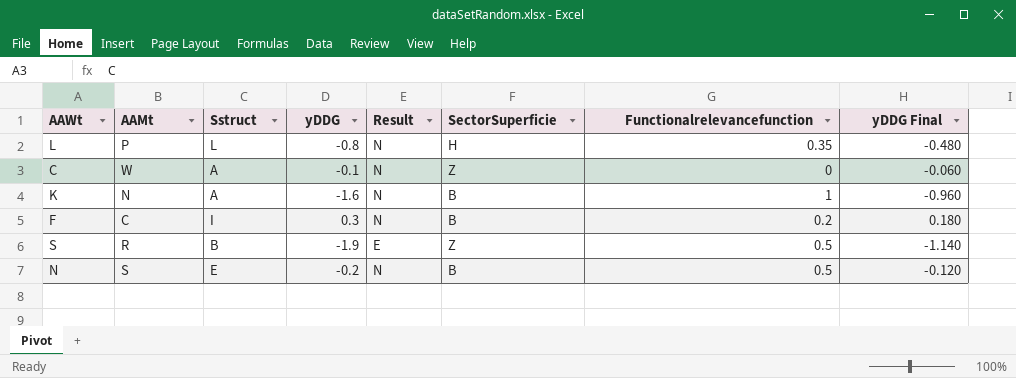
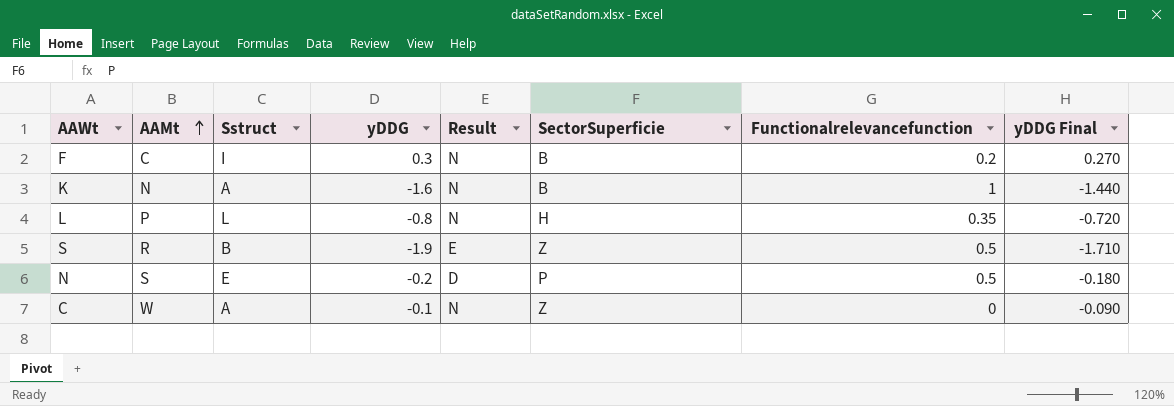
row order: none -> AAMt ascending
column yDDG Final | formula: [yDDG] * 0.6 -> [yDDG] * 0.9
N | Result: N -> D
N | SectorSuperficie: B -> P

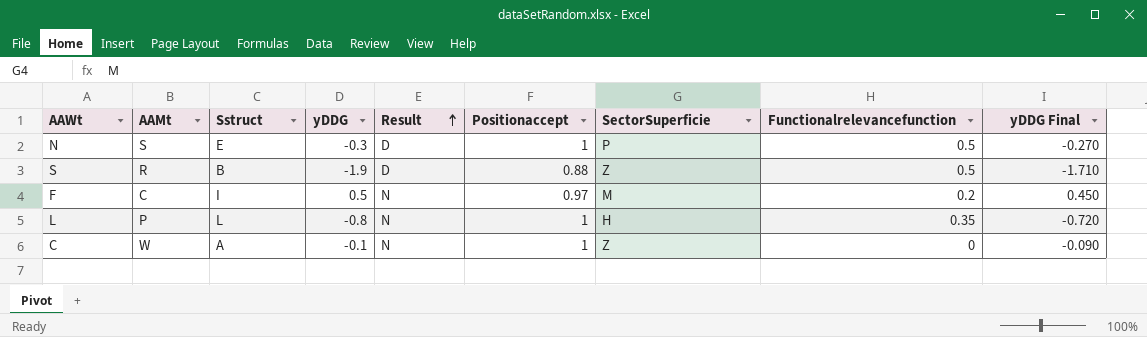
row order: AAMt ascending -> Result ascending
column Positionaccept | position: none -> 6
row K: N | A | -1.6 | N | B | 1 | -1.440 -> none
N | yDDG: -0.2 -> -0.3
N | yDDG Final: -0.180 -> -0.270
S | Result: E -> D
F | yDDG: 0.3 -> 0.5
F | SectorSuperficie: B -> M
F | yDDG Final: 0.270 -> 0.450

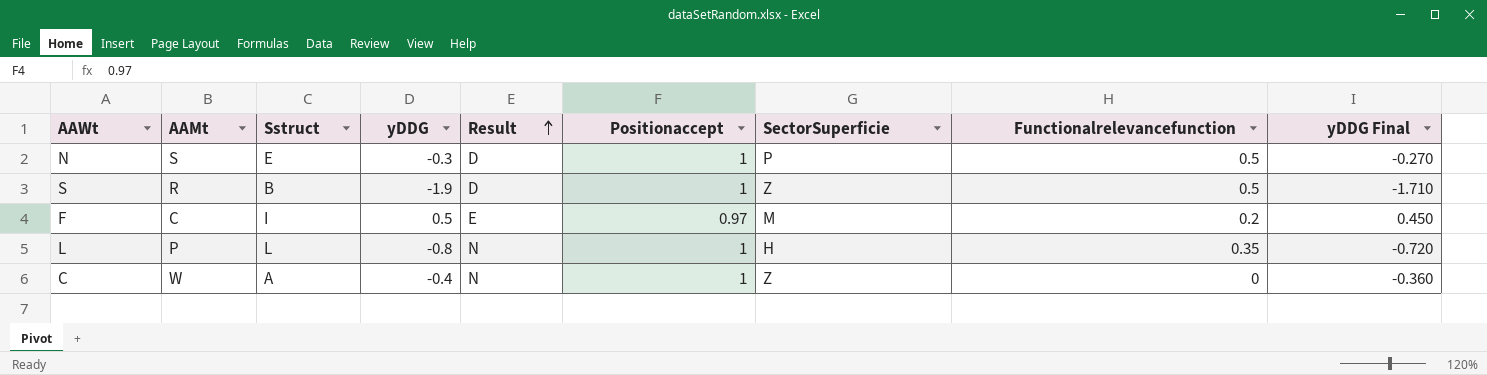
S | Positionaccept: 0.88 -> 1
F | Result: N -> E
C | yDDG: -0.1 -> -0.4
C | yDDG Final: -0.090 -> -0.360

